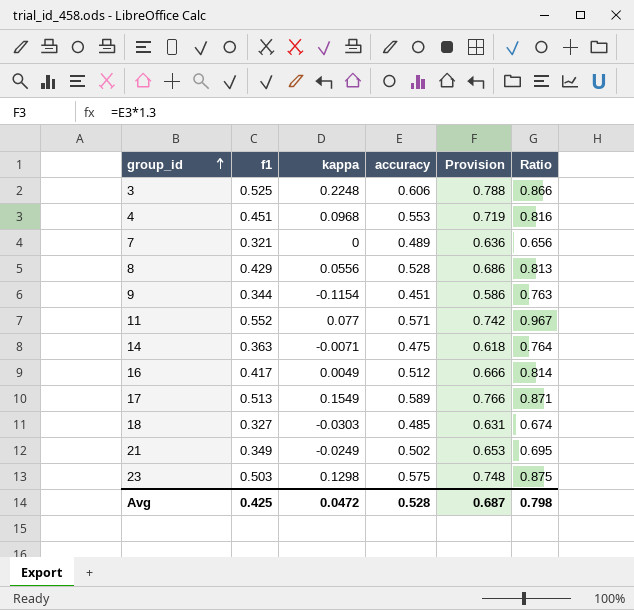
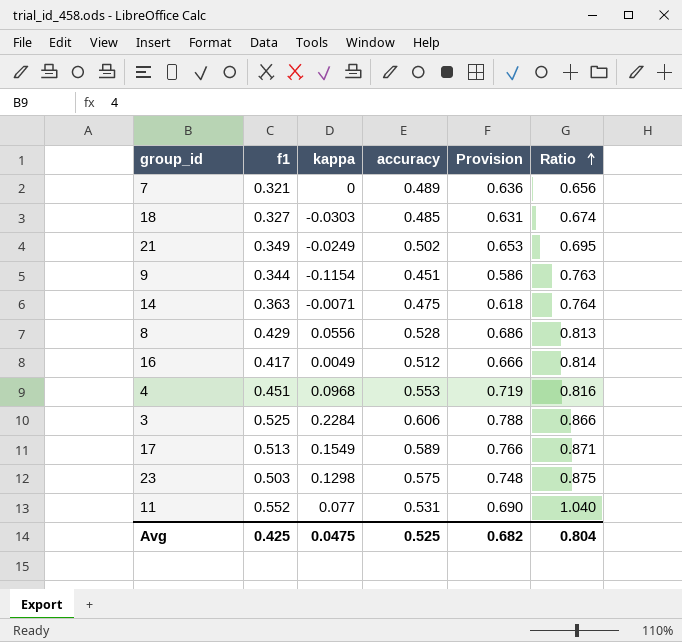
row order: group_id ascending -> Ratio ascending
3 | kappa: 0.2248 -> 0.2284
11 | accuracy: 0.571 -> 0.531
11 | Provision: 0.742 -> 0.690
11 | Ratio: 0.967 -> 1.040
Avg | kappa: 0.0472 -> 0.0475
Avg | accuracy: 0.528 -> 0.525
Avg | Provision: 0.687 -> 0.682
Avg | Ratio: 0.798 -> 0.804

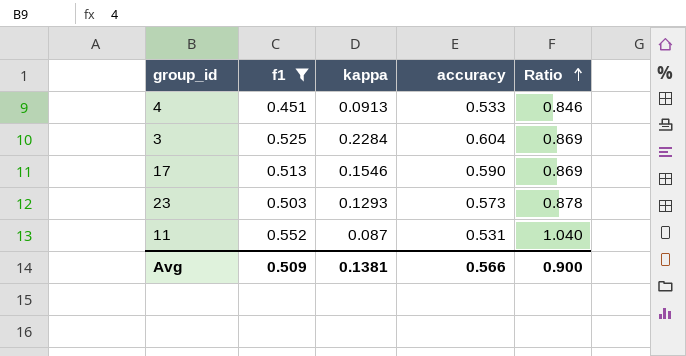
filter: none -> f1 >= 0.451
column Provision | formula: [accuracy] * 1.3 -> none
4 | kappa: 0.0968 -> 0.0913
4 | accuracy: 0.553 -> 0.533
4 | Ratio: 0.816 -> 0.846
3 | accuracy: 0.606 -> 0.604
3 | Ratio: 0.866 -> 0.869
17 | kappa: 0.1549 -> 0.1546
17 | accuracy: 0.589 -> 0.590
17 | Ratio: 0.871 -> 0.869
23 | kappa: 0.1298 -> 0.1293
23 | accuracy: 0.575 -> 0.573
23 | Ratio: 0.875 -> 0.878
11 | kappa: 0.077 -> 0.087
Avg | f1: 0.425 -> 0.509
Avg | kappa: 0.0475 -> 0.1381
Avg | accuracy: 0.525 -> 0.566
Avg | Ratio: 0.804 -> 0.900

